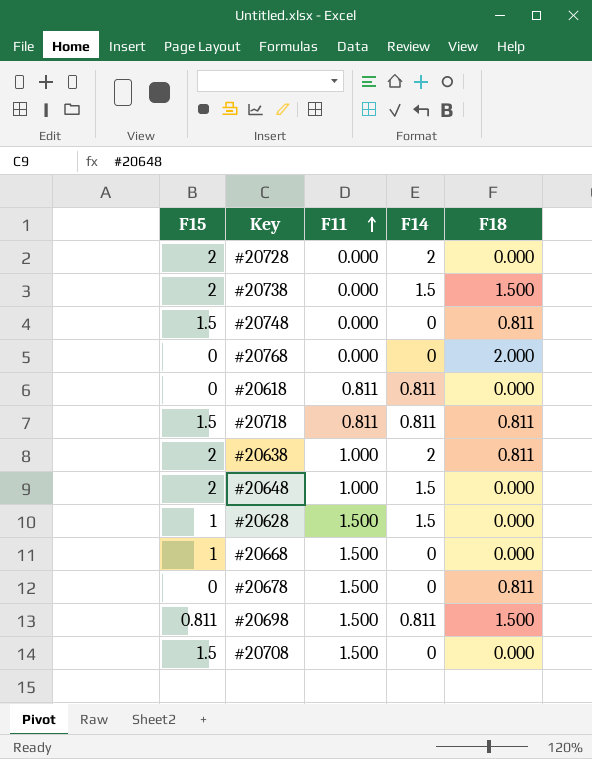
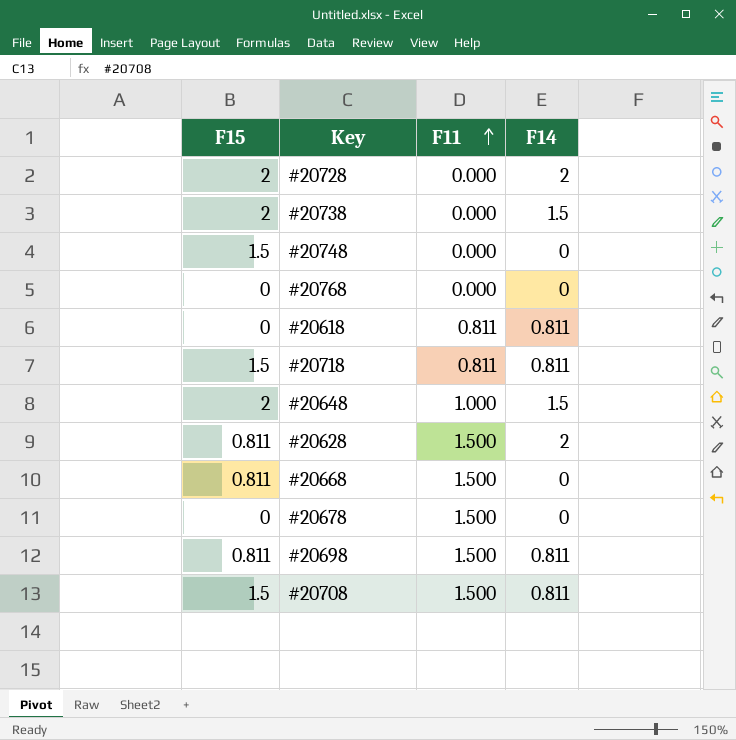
column F18 | position: 5 -> none
row #20638: 2 | 1.000 | 2 | 0.811 -> none
#20628 | F15: 1 -> 0.811
#20628 | F14: 1.5 -> 2
#20668 | F15: 1 -> 0.811
#20708 | F14: 0 -> 0.811

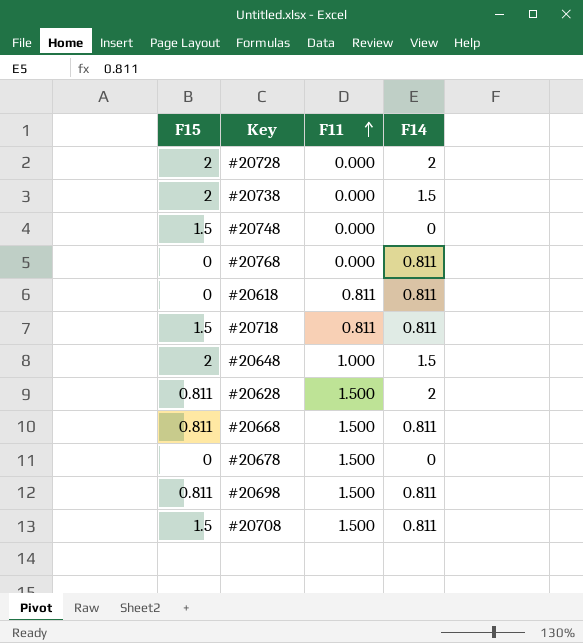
#20768 | F14: 0 -> 0.811
#20668 | F14: 0 -> 0.811

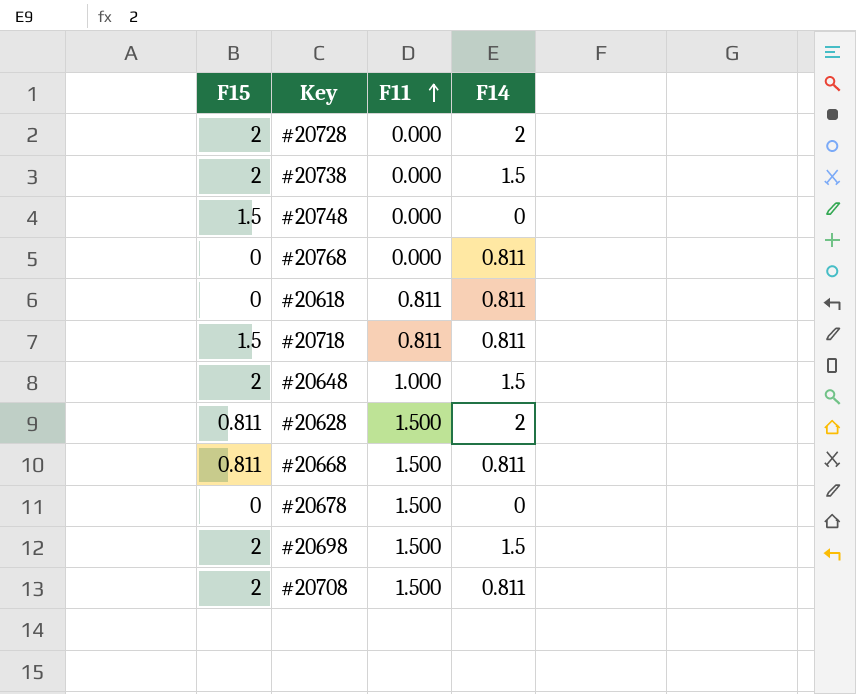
#20698 | F15: 0.811 -> 2
#20698 | F14: 0.811 -> 1.5
#20708 | F15: 1.5 -> 2

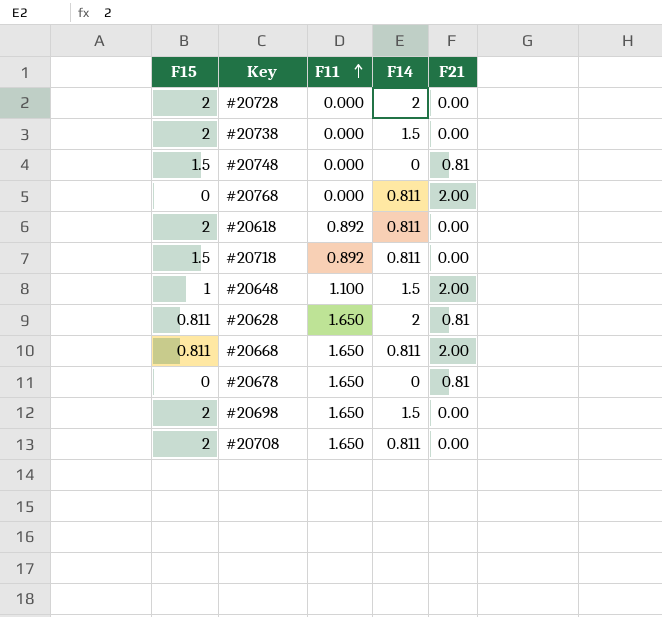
column F21 | position: none -> 5
#20618 | F15: 0 -> 2
#20618 | F11: 0.811 -> 0.892
#20718 | F11: 0.811 -> 0.892
#20648 | F15: 2 -> 1
#20648 | F11: 1.000 -> 1.100
#20628 | F11: 1.500 -> 1.650
#20668 | F11: 1.500 -> 1.650
#20678 | F11: 1.500 -> 1.650
#20698 | F11: 1.500 -> 1.650
#20708 | F11: 1.500 -> 1.650

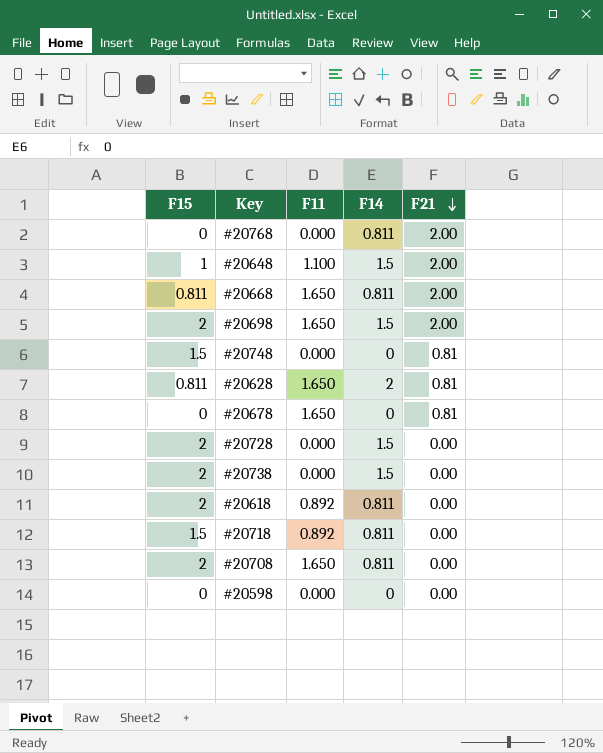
row order: F11 ascending -> F21 descending
#20698 | F21: 0.00 -> 2.00
#20728 | F14: 2 -> 1.5
row #20598: none -> 0 | 0.000 | 0 | 0.00

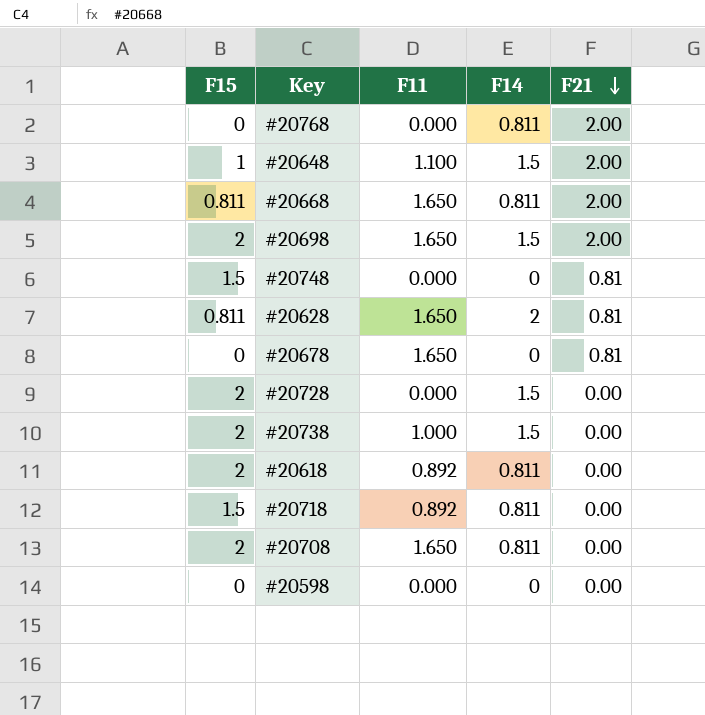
#20738 | F11: 0.000 -> 1.000

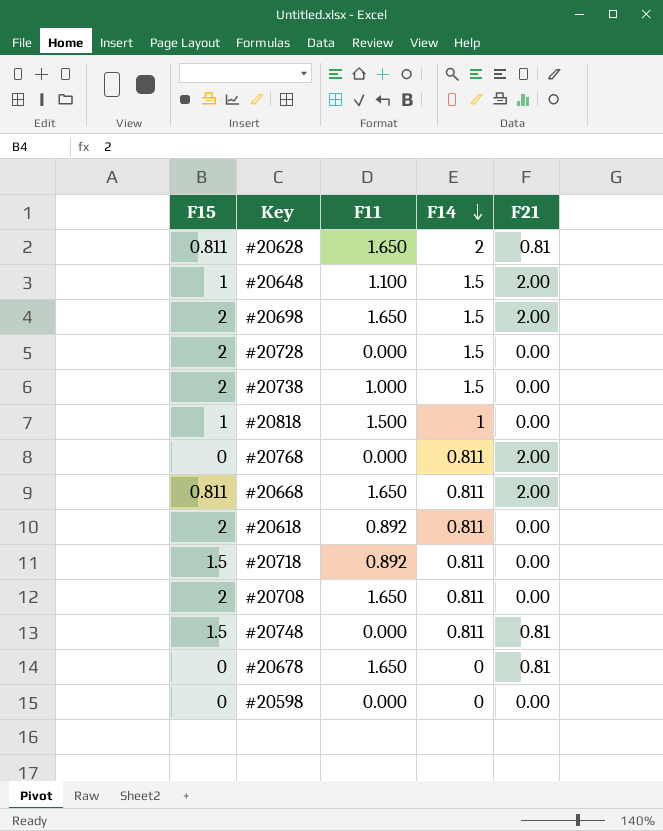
row order: F21 descending -> F14 descending
row #20818: none -> 1 | 1.500 | 1 | 0.00
#20748 | F14: 0 -> 0.811

